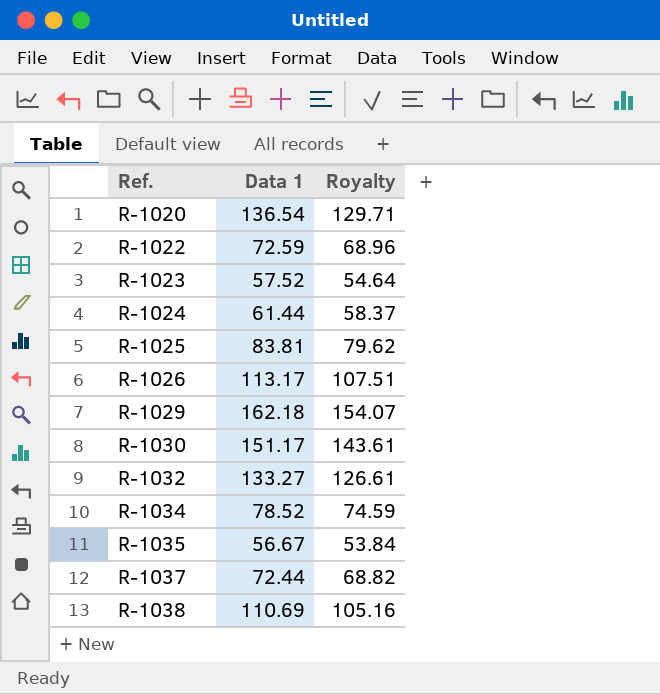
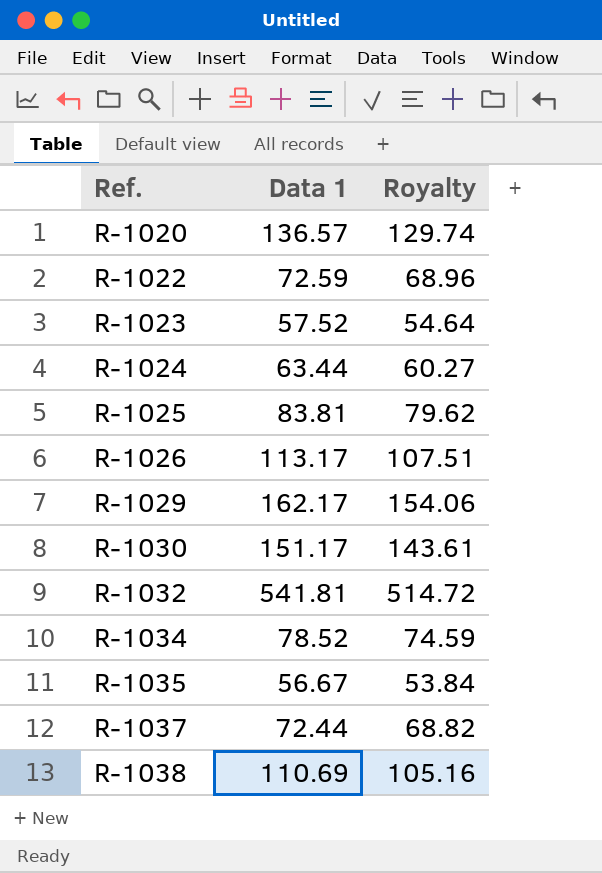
R-1020 | Data 1: 136.54 -> 136.57
R-1020 | Royalty: 129.71 -> 129.74
R-1024 | Data 1: 61.44 -> 63.44
R-1024 | Royalty: 58.37 -> 60.27
R-1029 | Data 1: 162.18 -> 162.17
R-1029 | Royalty: 154.07 -> 154.06
R-1032 | Data 1: 133.27 -> 541.81
R-1032 | Royalty: 126.61 -> 514.72

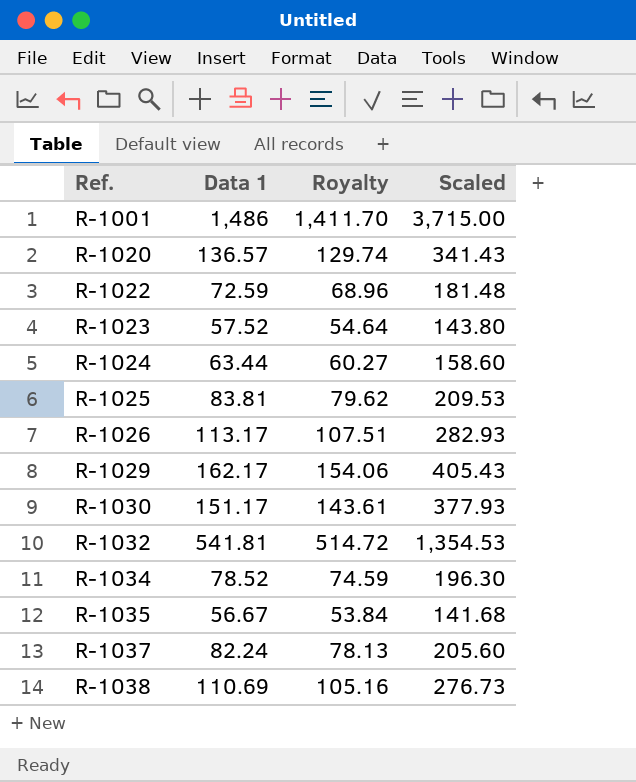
column Scaled | formula: none -> [Data 1] * 2.5
row R-1001: none -> 1,486 | 1,411.70 | 3,715.00
R-1037 | Data 1: 72.44 -> 82.24
R-1037 | Royalty: 68.82 -> 78.13

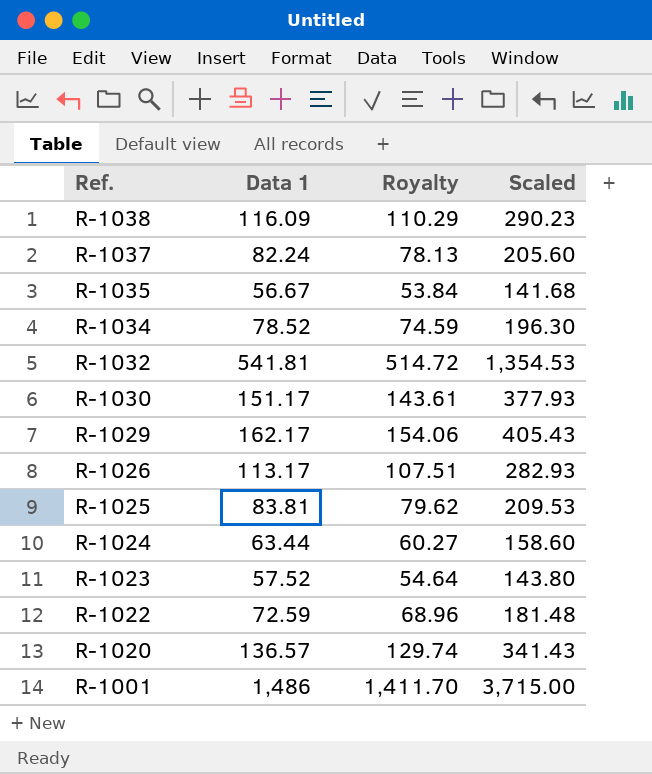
row order: Ref. ascending -> Ref. descending
R-1038 | Data 1: 110.69 -> 116.09
R-1038 | Royalty: 105.16 -> 110.29
R-1038 | Scaled: 276.73 -> 290.23

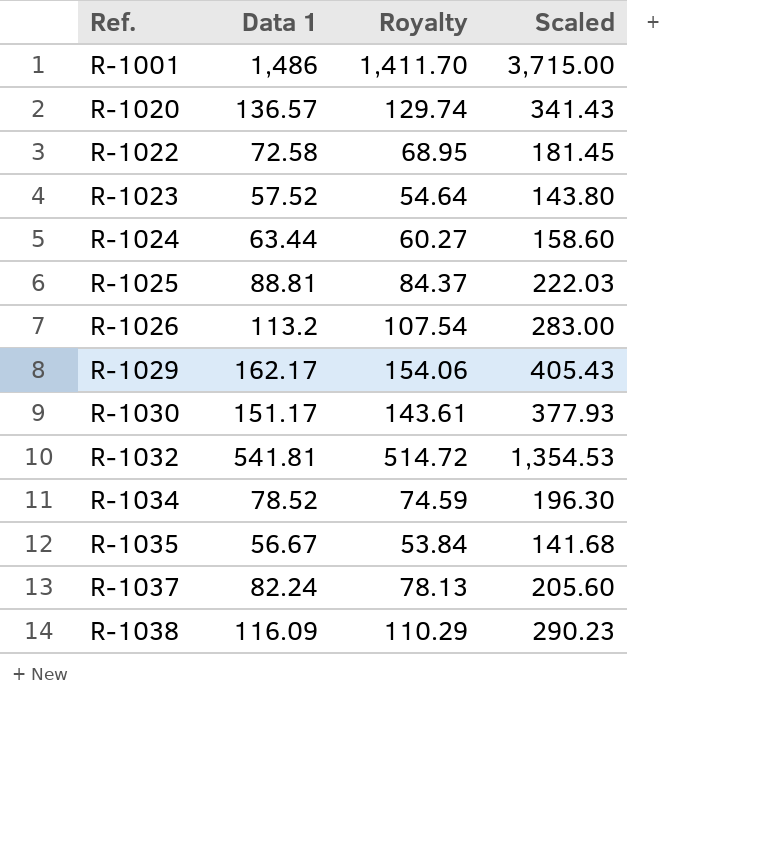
row order: Ref. descending -> Ref. ascending
R-1022 | Data 1: 72.59 -> 72.58
R-1022 | Royalty: 68.96 -> 68.95
R-1022 | Scaled: 181.48 -> 181.45
R-1025 | Data 1: 83.81 -> 88.81
R-1025 | Royalty: 79.62 -> 84.37
R-1025 | Scaled: 209.53 -> 222.03
R-1026 | Data 1: 113.17 -> 113.2
R-1026 | Royalty: 107.51 -> 107.54
R-1026 | Scaled: 282.93 -> 283.00

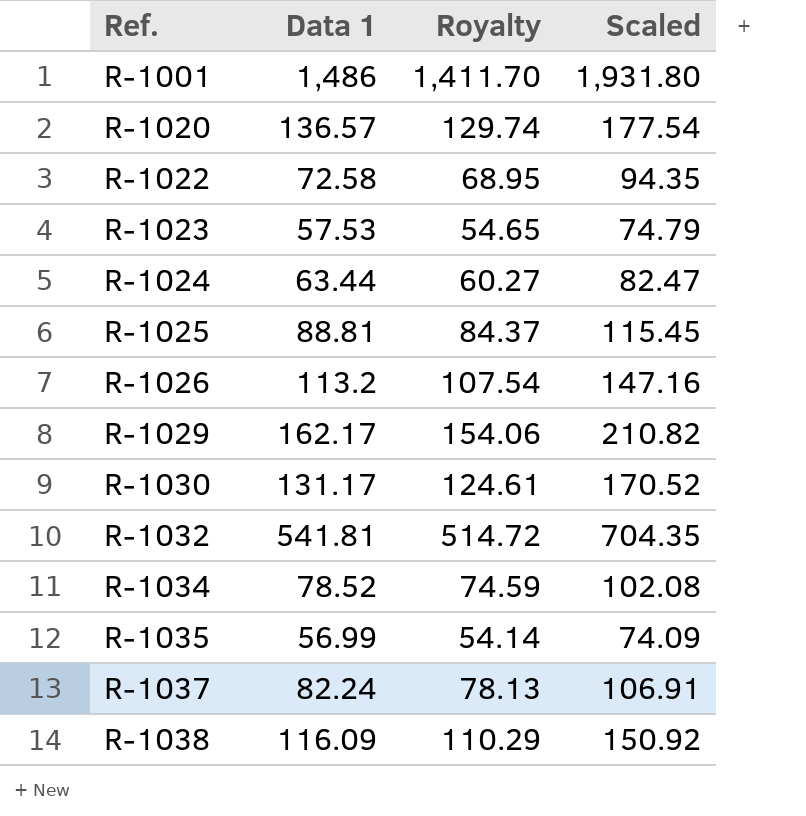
column Scaled | formula: [Data 1] * 2.5 -> [Data 1] * 1.3
R-1023 | Data 1: 57.52 -> 57.53
R-1023 | Royalty: 54.64 -> 54.65
R-1030 | Data 1: 151.17 -> 131.17
R-1030 | Royalty: 143.61 -> 124.61
R-1035 | Data 1: 56.67 -> 56.99
R-1035 | Royalty: 53.84 -> 54.14

